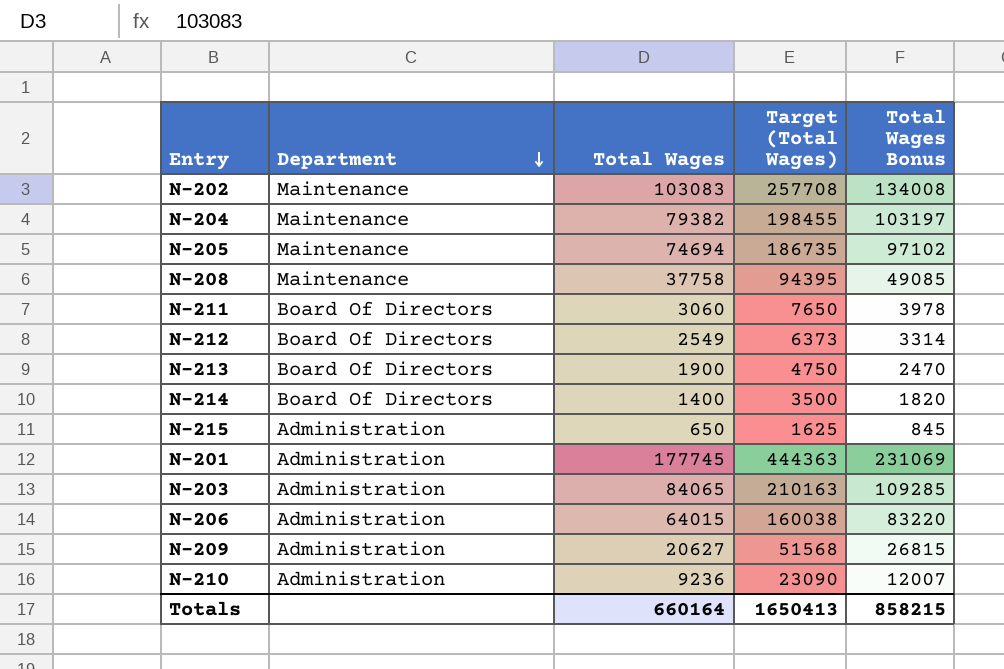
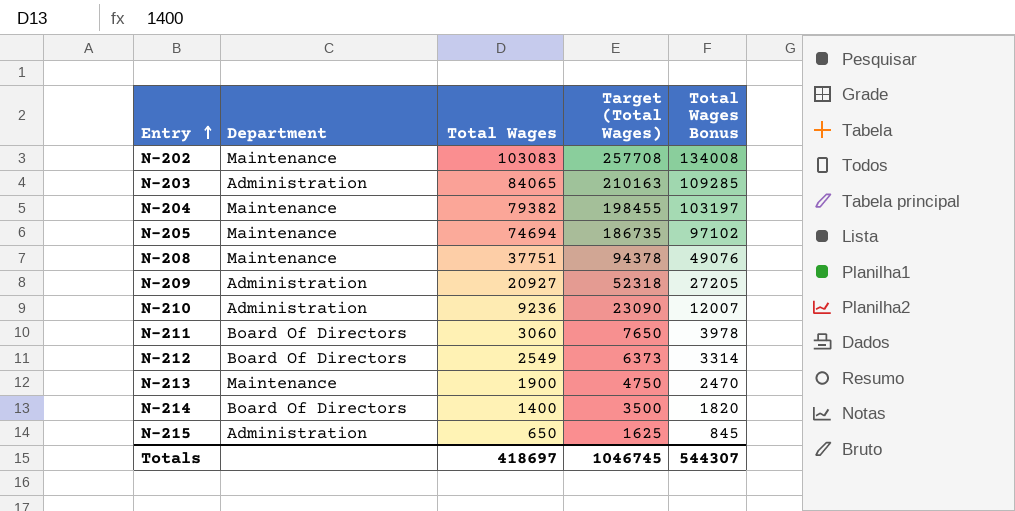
row order: Department descending -> Entry ascending
row N-201: Administration | 177745 | 444363 | 231069 -> none
row N-206: Administration | 64015 | 160038 | 83220 -> none
N-208 | Total Wages: 37758 -> 37751
N-208 | Target (Total Wages): 94395 -> 94378
N-208 | Total Wages Bonus: 49085 -> 49076
N-209 | Total Wages: 20627 -> 20927
N-209 | Target (Total Wages): 51568 -> 52318
N-209 | Total Wages Bonus: 26815 -> 27205
N-213 | Department: Board Of Directors -> Maintenance
Totals | Total Wages: 660164 -> 418697
Totals | Target (Total Wages): 1650413 -> 1046745
Totals | Total Wages Bonus: 858215 -> 544307

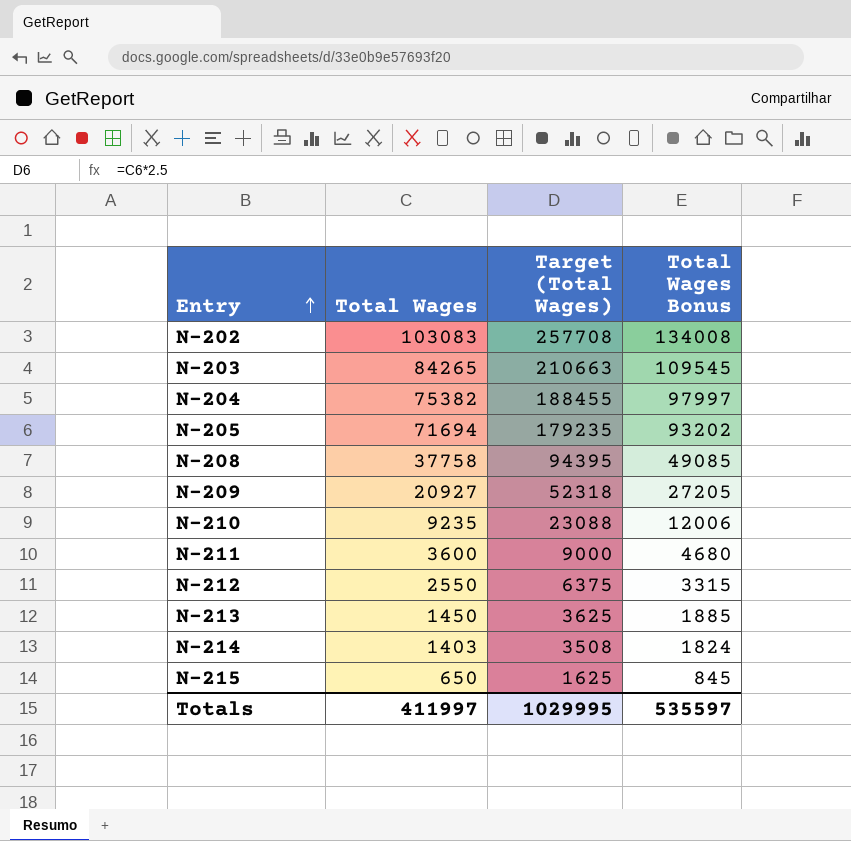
column Department | position: 2 -> none
N-203 | Total Wages: 84065 -> 84265
N-203 | Target (Total Wages): 210163 -> 210663
N-203 | Total Wages Bonus: 109285 -> 109545
N-204 | Total Wages: 79382 -> 75382
N-204 | Target (Total Wages): 198455 -> 188455
N-204 | Total Wages Bonus: 103197 -> 97997
N-205 | Total Wages: 74694 -> 71694
N-205 | Target (Total Wages): 186735 -> 179235
N-205 | Total Wages Bonus: 97102 -> 93202
N-208 | Total Wages: 37751 -> 37758
N-208 | Target (Total Wages): 94378 -> 94395
N-208 | Total Wages Bonus: 49076 -> 49085
N-210 | Total Wages: 9236 -> 9235
N-210 | Target (Total Wages): 23090 -> 23088
N-210 | Total Wages Bonus: 12007 -> 12006
N-211 | Total Wages: 3060 -> 3600
N-211 | Target (Total Wages): 7650 -> 9000
N-211 | Total Wages Bonus: 3978 -> 4680
N-212 | Total Wages: 2549 -> 2550
N-212 | Target (Total Wages): 6373 -> 6375
N-212 | Total Wages Bonus: 3314 -> 3315
N-213 | Total Wages: 1900 -> 1450
N-213 | Target (Total Wages): 4750 -> 3625
N-213 | Total Wages Bonus: 2470 -> 1885
N-214 | Total Wages: 1400 -> 1403
N-214 | Target (Total Wages): 3500 -> 3508
N-214 | Total Wages Bonus: 1820 -> 1824
Totals | Total Wages: 418697 -> 411997
Totals | Target (Total Wages): 1046745 -> 1029995
Totals | Total Wages Bonus: 544307 -> 535597

